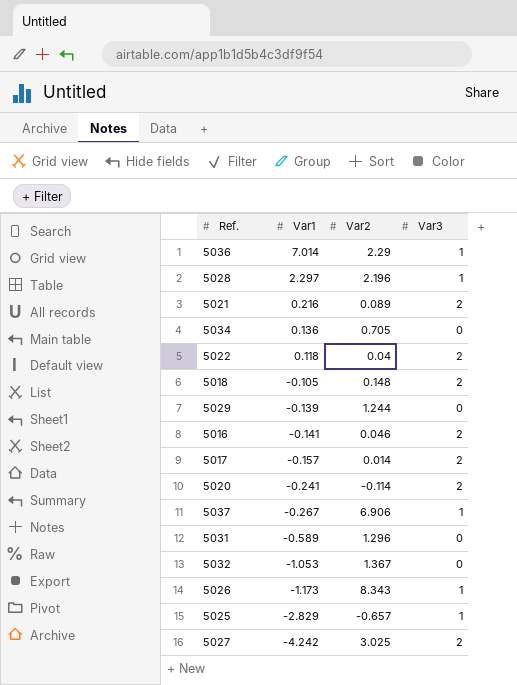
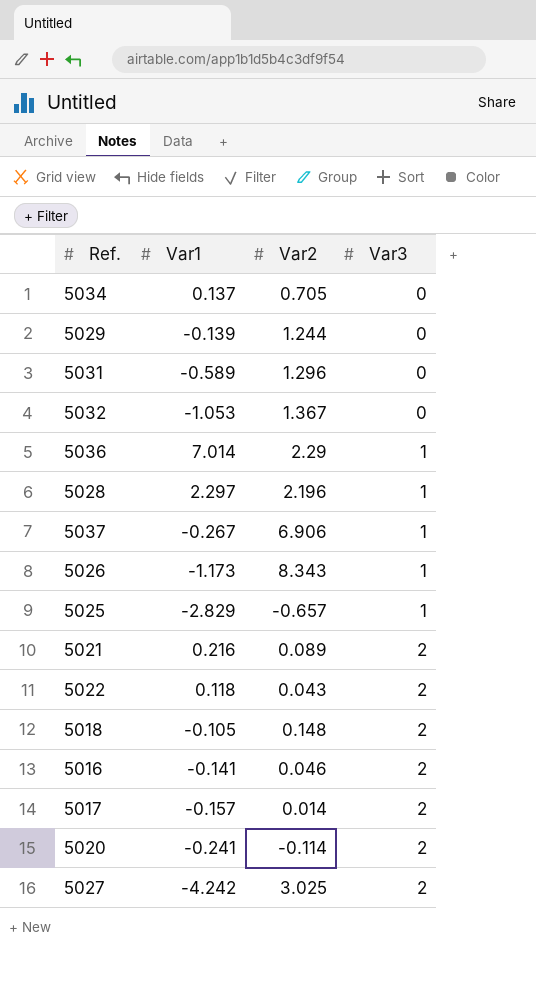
row order: Var1 descending -> Var3 ascending
5034 | Var1: 0.136 -> 0.137
5022 | Var2: 0.04 -> 0.043

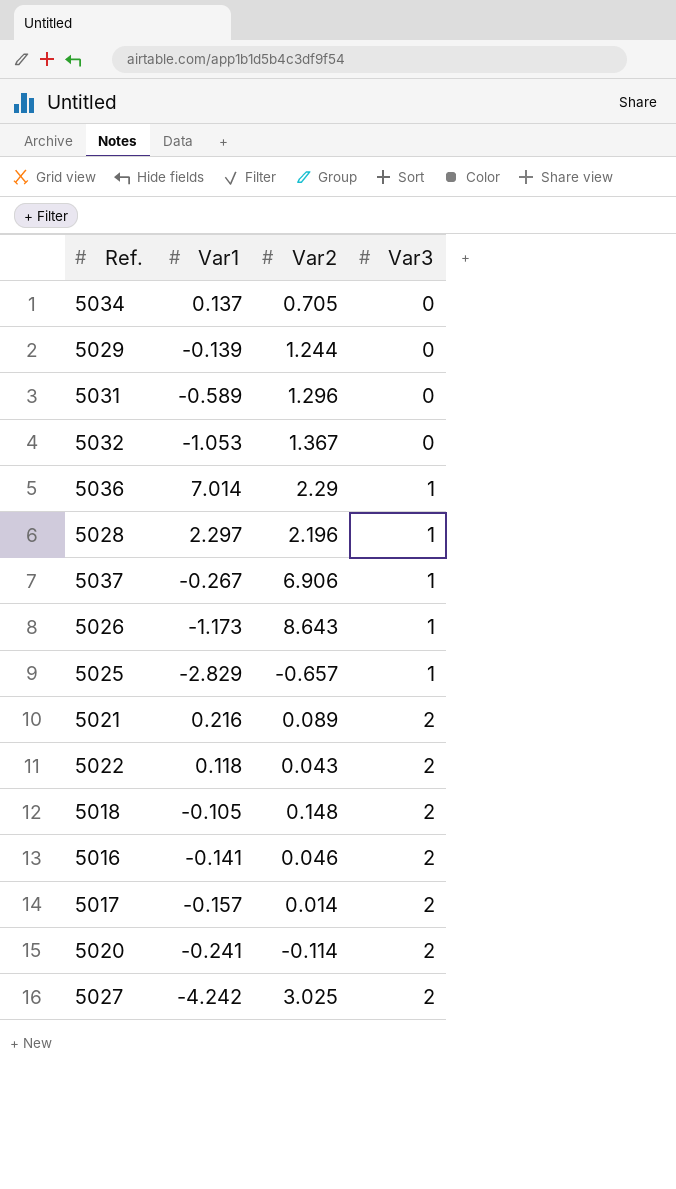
5026 | Var2: 8.343 -> 8.643

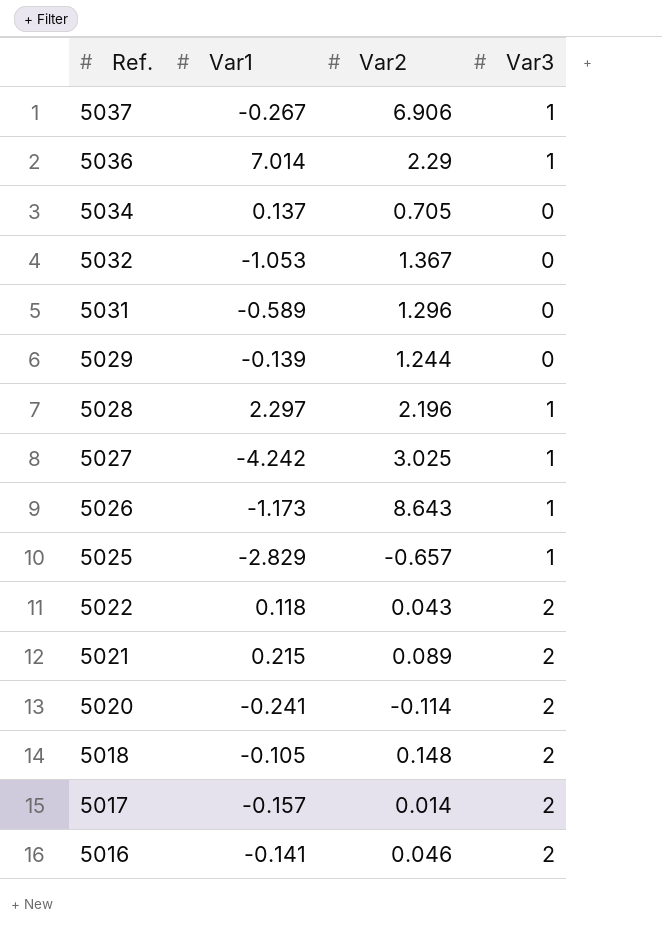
row order: Var3 ascending -> Ref. descending
5027 | Var3: 2 -> 1
5021 | Var1: 0.216 -> 0.215

